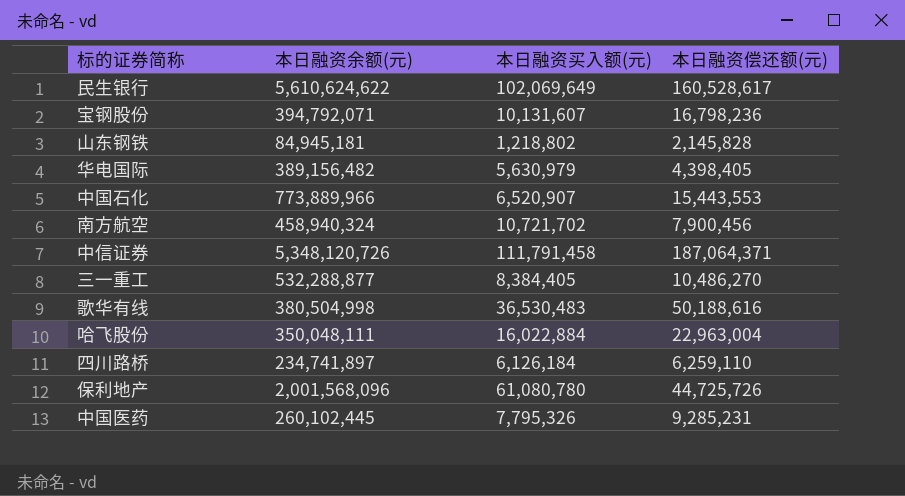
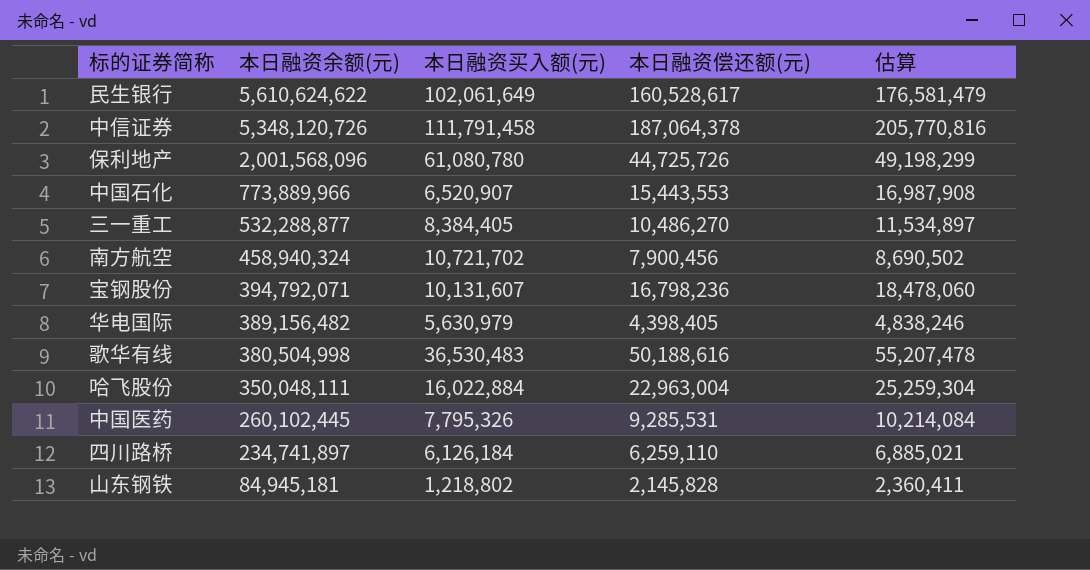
row order: none -> 本日融资余额(元) descending
column 估算 | formula: none -> [本日融资偿还额(元)] * 1.1
民生银行 | 本日融资买入额(元): 102,069,649 -> 102,061,649
中信证券 | 本日融资偿还额(元): 187,064,371 -> 187,064,378
中国医药 | 本日融资偿还额(元): 9,285,231 -> 9,285,531

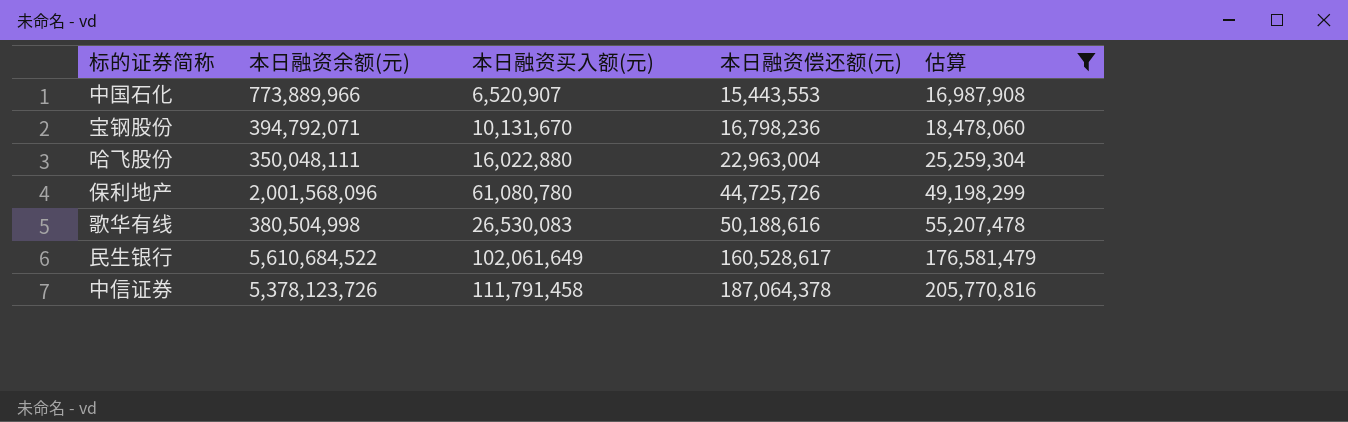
filter: none -> 估算 >= 16,987,908
row order: 本日融资余额(元) descending -> 本日融资偿还额(元) ascending
宝钢股份 | 本日融资买入额(元): 10,131,607 -> 10,131,670
哈飞股份 | 本日融资买入额(元): 16,022,884 -> 16,022,880
歌华有线 | 本日融资买入额(元): 36,530,483 -> 26,530,083
民生银行 | 本日融资余额(元): 5,610,624,622 -> 5,610,684,522
中信证券 | 本日融资余额(元): 5,348,120,726 -> 5,378,123,726

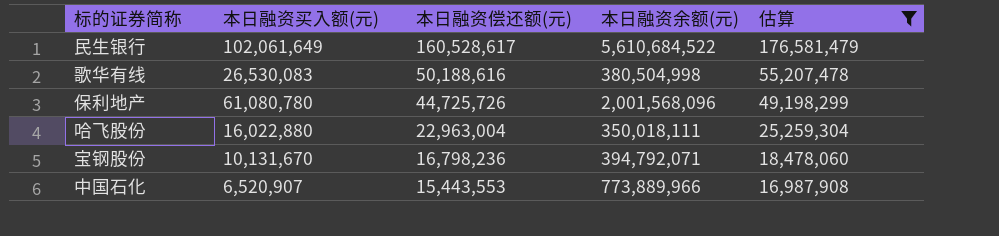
row order: 本日融资偿还额(元) ascending -> 本日融资偿还额(元) descending
column 本日融资余额(元) | position: 2 -> 4
row 中信证券: 5,378,123,726 | 111,791,458 | 187,064,378 | 205,770,816 -> none
哈飞股份 | 本日融资余额(元): 350,048,111 -> 350,018,111

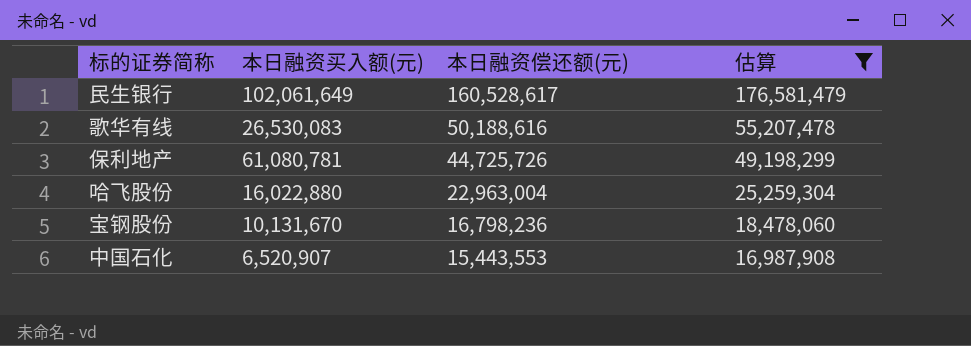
column 本日融资余额(元) | position: 4 -> none
保利地产 | 本日融资买入额(元): 61,080,780 -> 61,080,781

